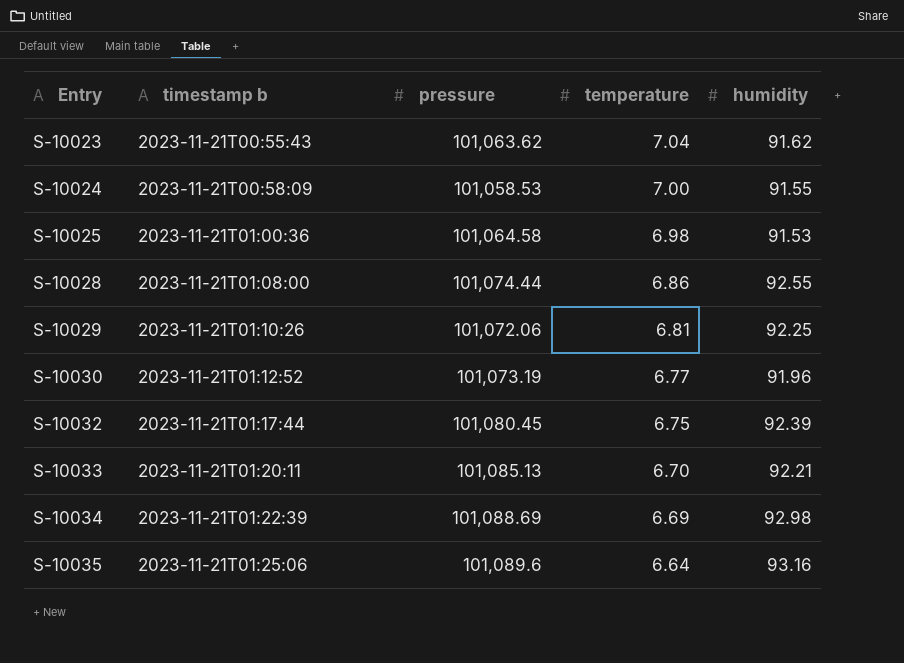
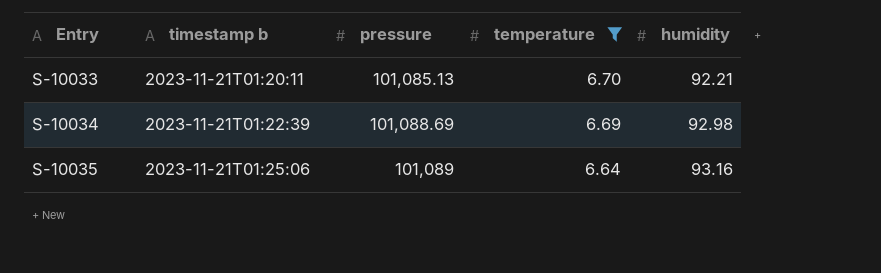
filter: none -> temperature <= 6.70
S-10035 | pressure: 101,089.6 -> 101,089

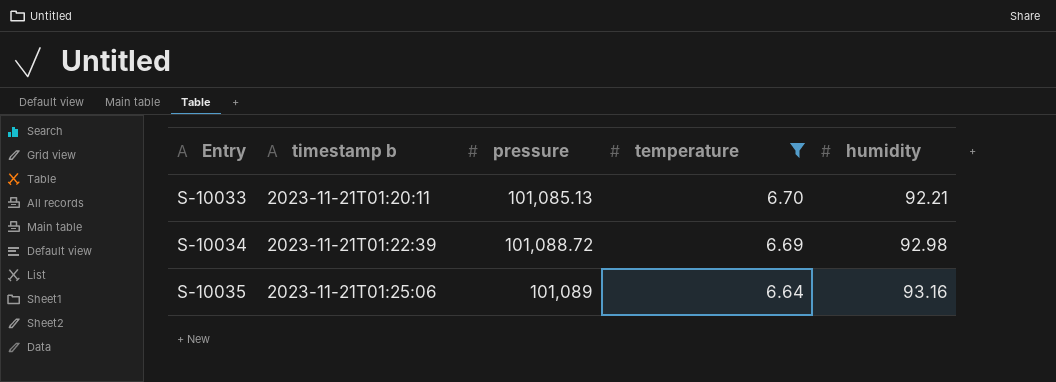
S-10034 | pressure: 101,088.69 -> 101,088.72

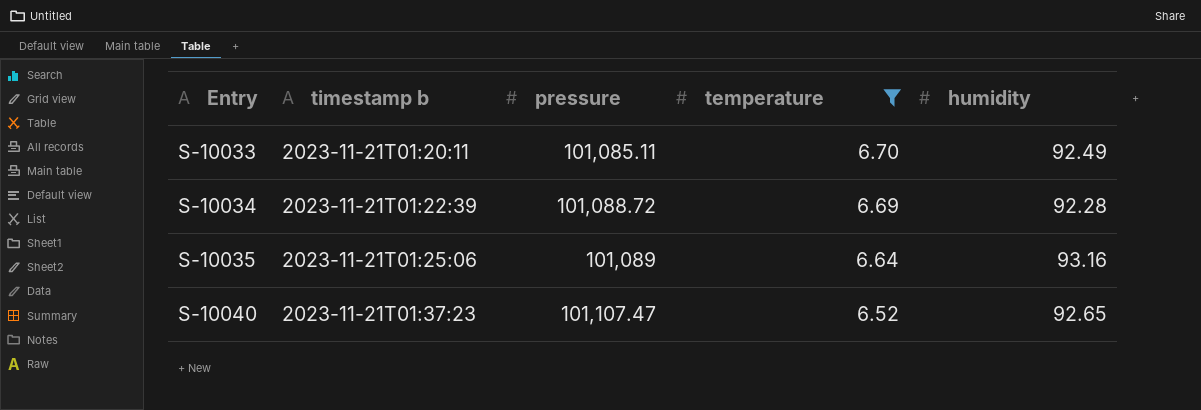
S-10033 | pressure: 101,085.13 -> 101,085.11
S-10033 | humidity: 92.21 -> 92.49
S-10034 | humidity: 92.98 -> 92.28
row S-10040: none -> 2023-11-21T01:37:23 | 101,107.47 | 6.52 | 92.65

